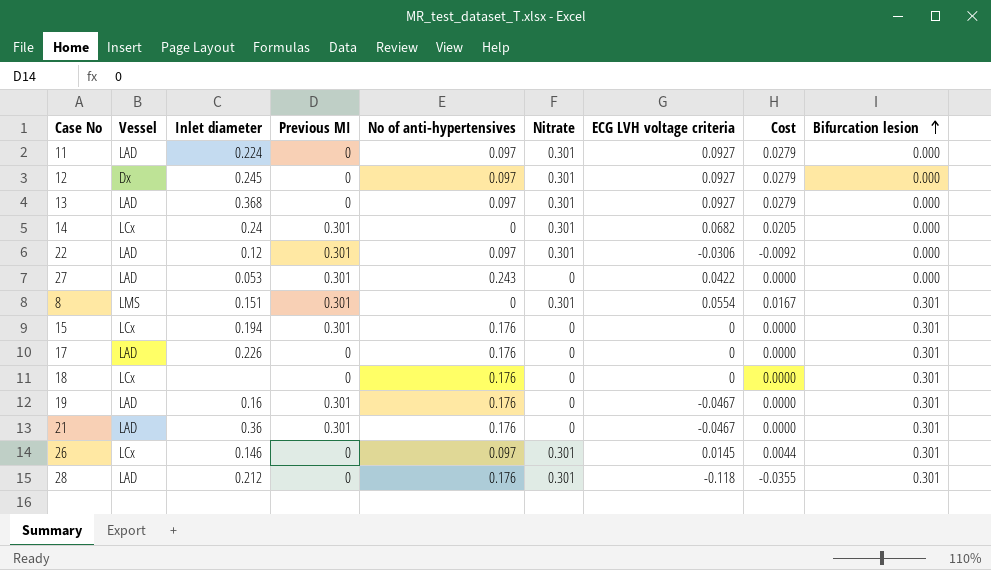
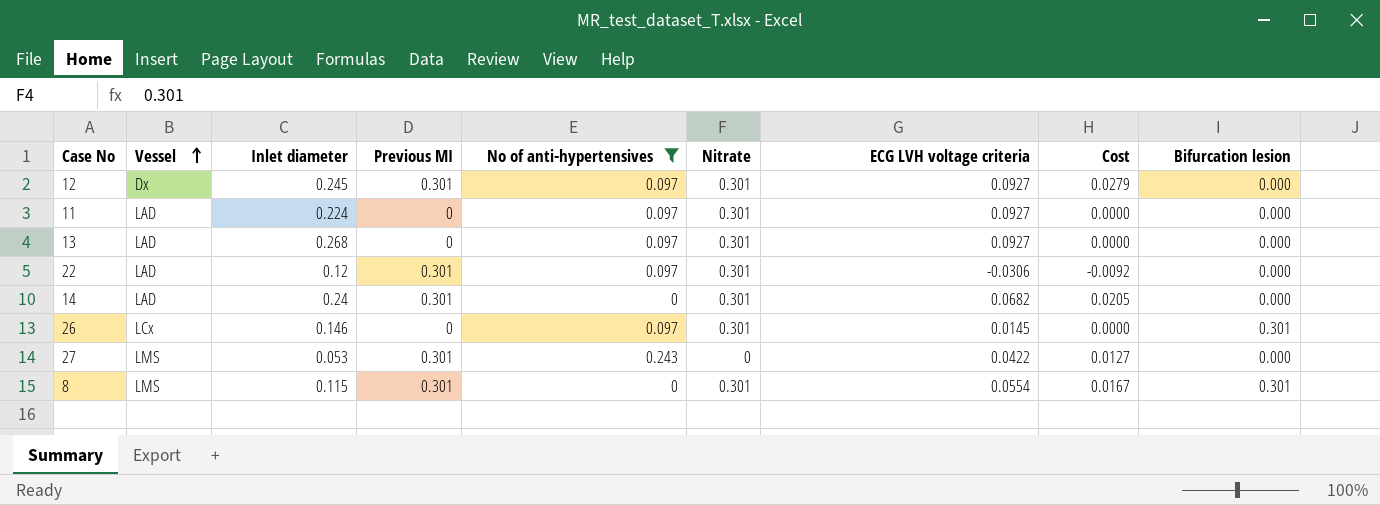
filter: none -> No of anti-hypertensives != 0.176
row order: Bifurcation lesion ascending -> Vessel ascending
column Cost | formula: [Nitrate] * [ECG LVH voltage criteria] -> [Previous MI] * [ECG LVH voltage criteria]
12 | Previous MI: 0 -> 0.301
13 | Inlet diameter: 0.368 -> 0.268
14 | Vessel: LCx -> LAD
27 | Vessel: LAD -> LMS
8 | Inlet diameter: 0.151 -> 0.115

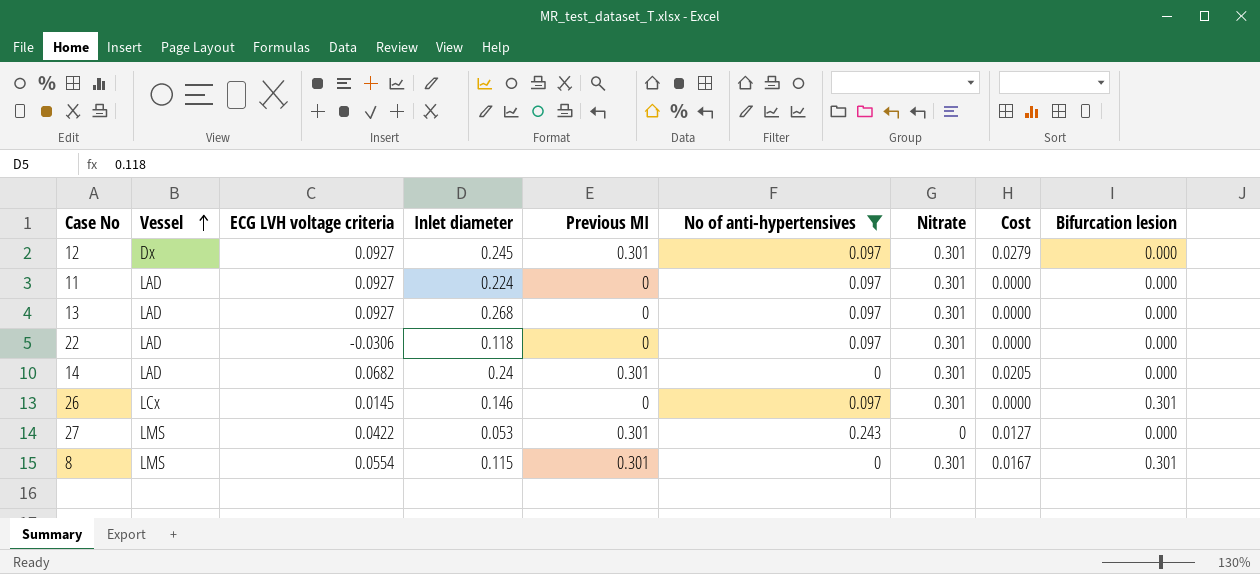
column ECG LVH voltage criteria | position: 7 -> 3
22 | Inlet diameter: 0.12 -> 0.118
22 | Previous MI: 0.301 -> 0
22 | Cost: -0.0092 -> 0.0000

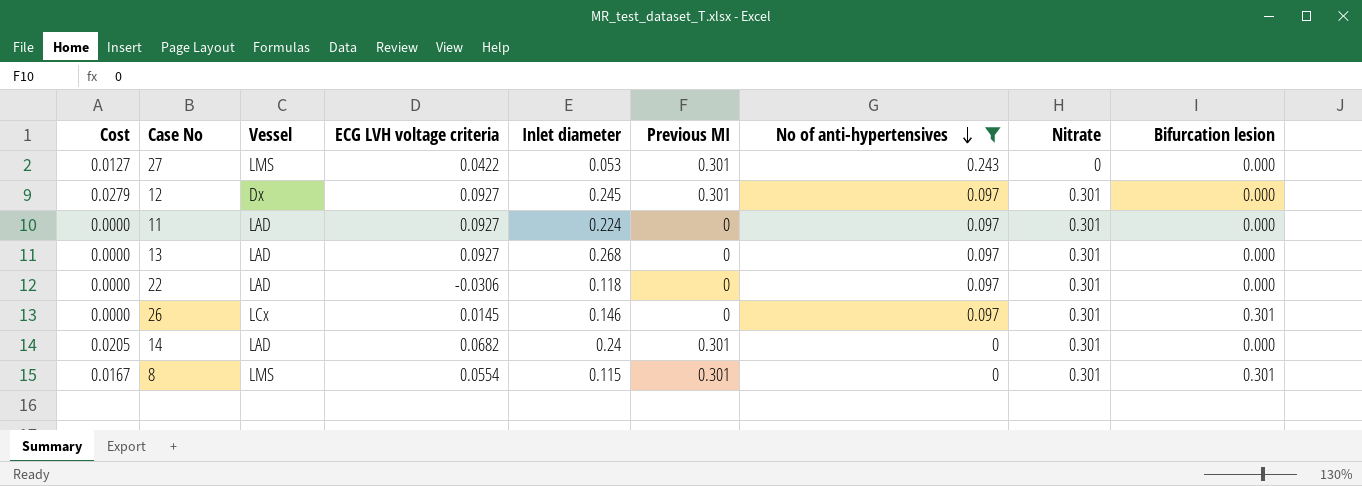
row order: Vessel ascending -> No of anti-hypertensives descending
column Cost | position: 8 -> 1

